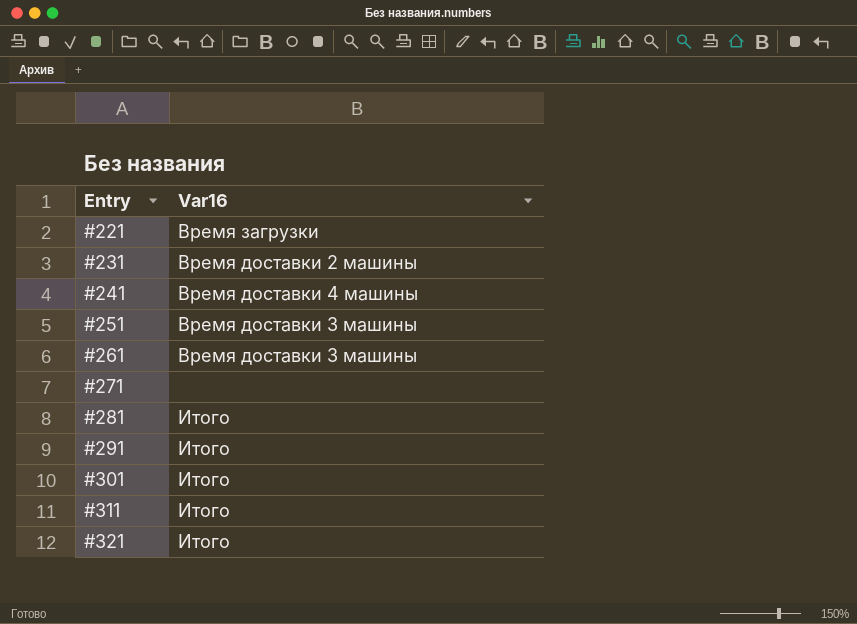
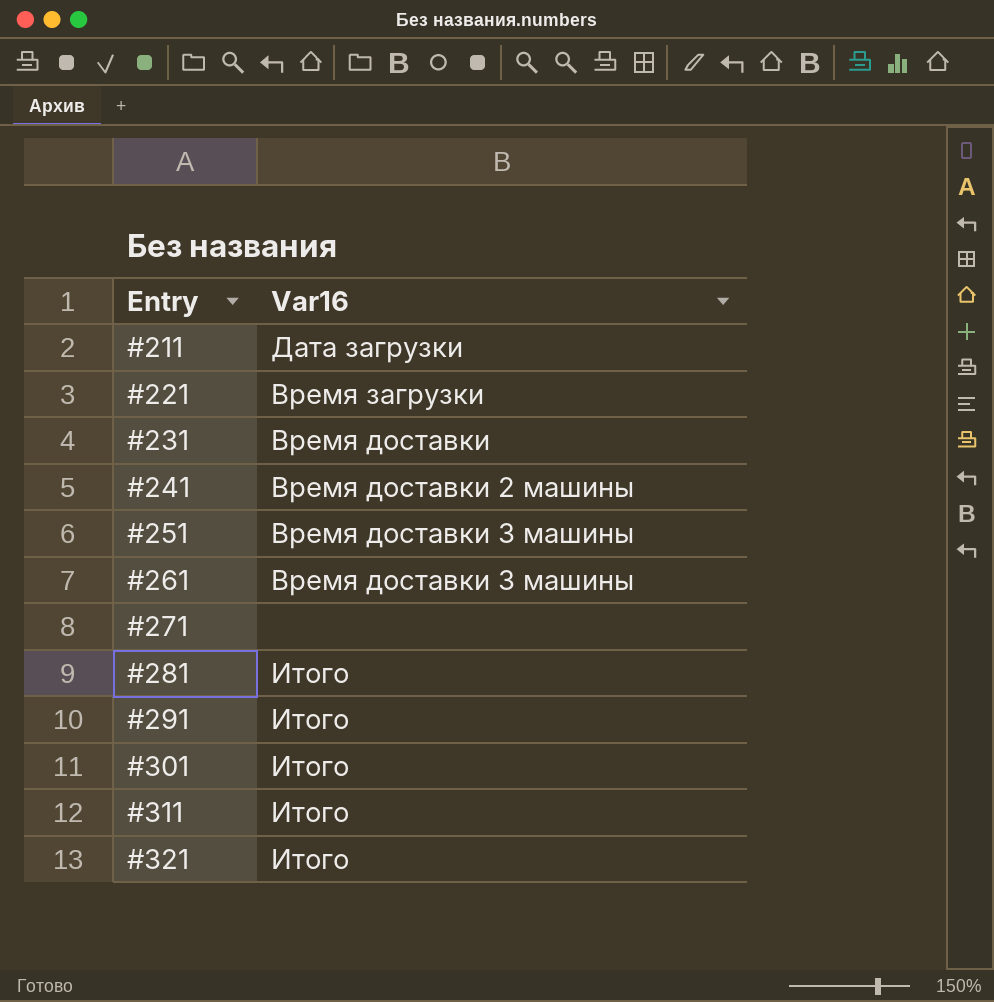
row #211: none -> Дата загрузки
#231 | Var16: Время доставки 2 машины -> Время доставки
#241 | Var16: Время доставки 4 машины -> Время доставки 2 машины

